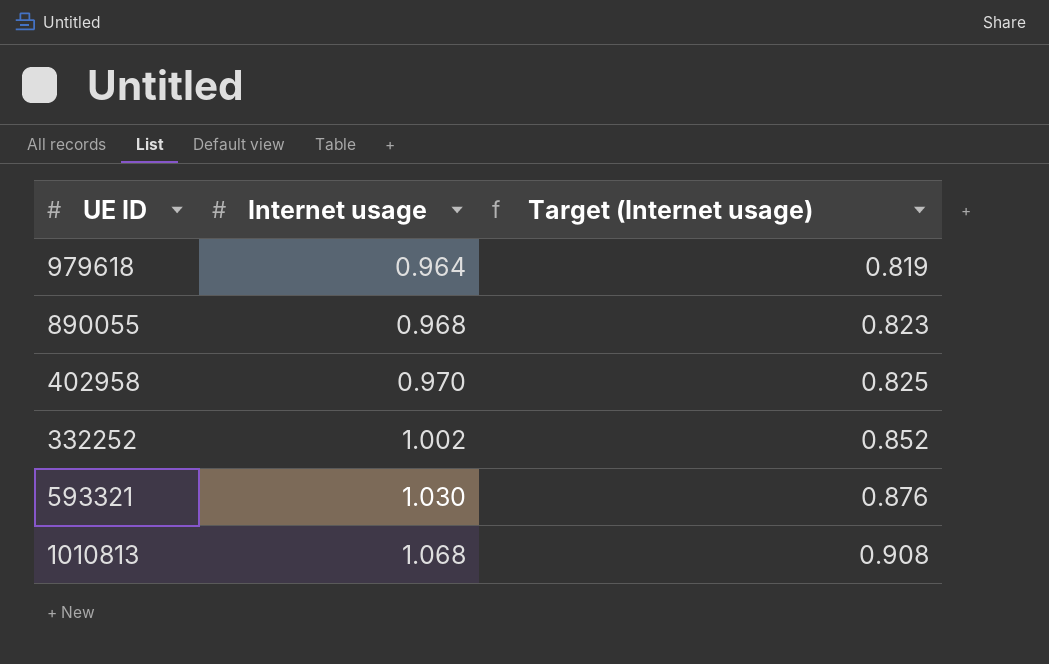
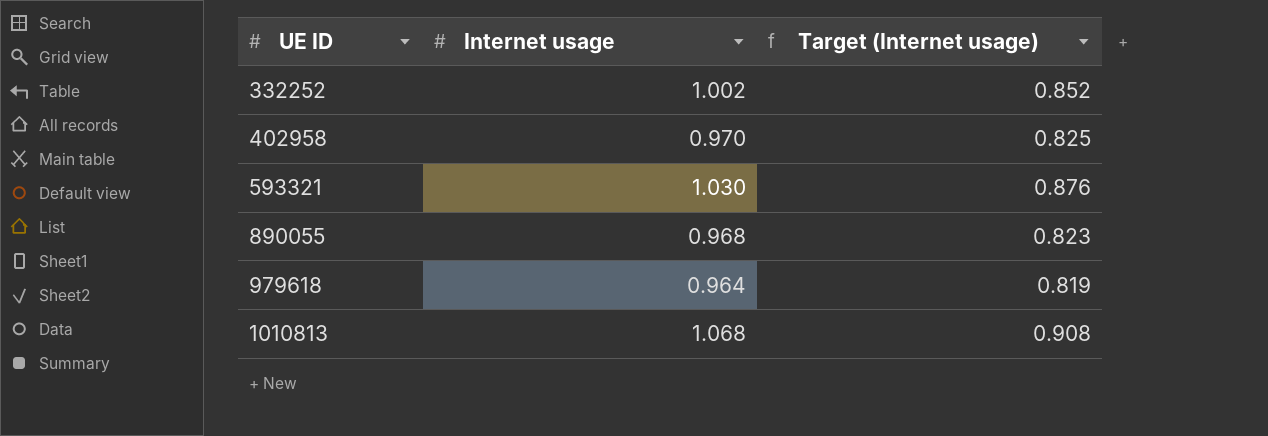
row order: Internet usage ascending -> UE ID ascending

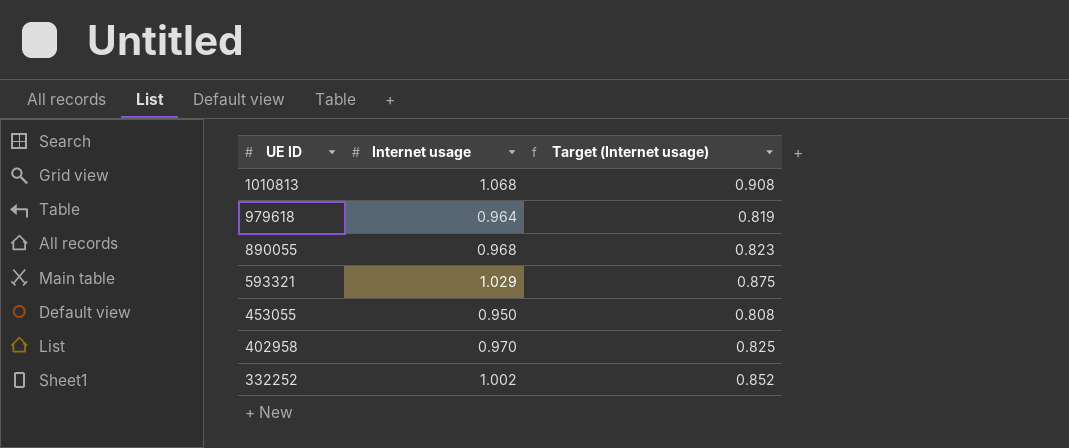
row order: UE ID ascending -> UE ID descending
593321 | Internet usage: 1.030 -> 1.029
593321 | Target (Internet usage): 0.876 -> 0.875
row 453055: none -> 0.950 | 0.808

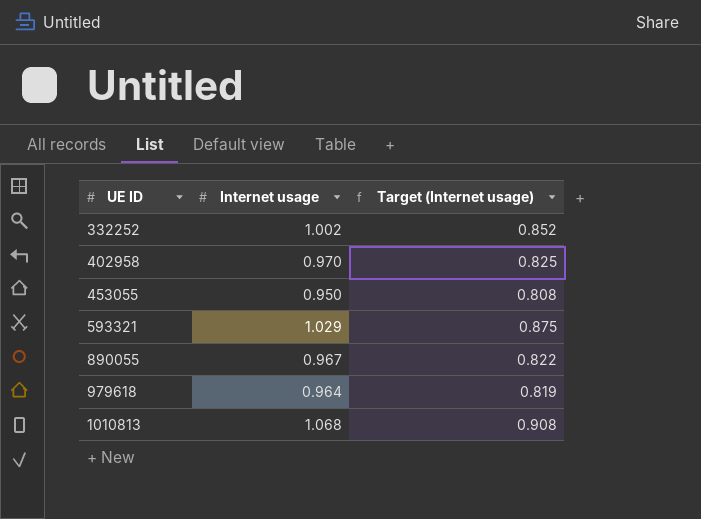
row order: UE ID descending -> UE ID ascending
890055 | Internet usage: 0.968 -> 0.967
890055 | Target (Internet usage): 0.823 -> 0.822

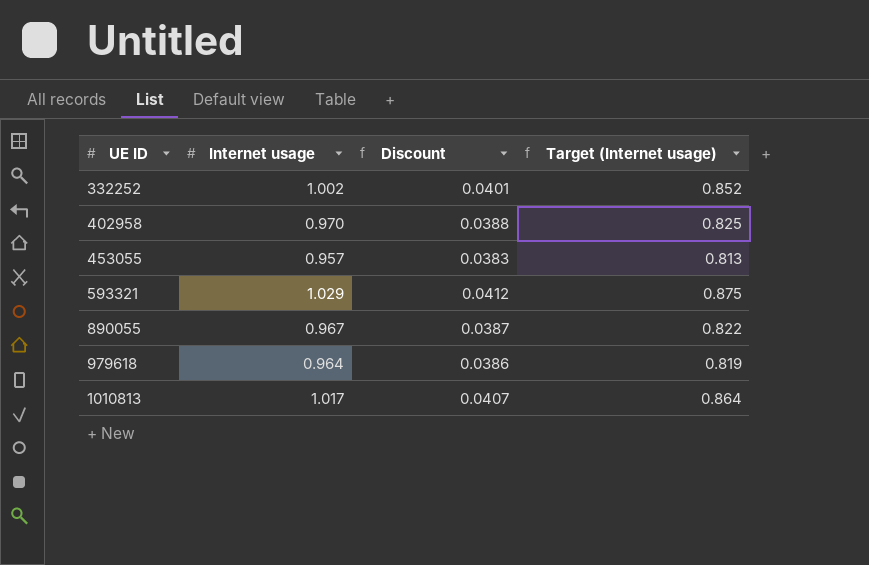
column Discount | formula: none -> [Internet usage] * 0.04
453055 | Internet usage: 0.950 -> 0.957
453055 | Target (Internet usage): 0.808 -> 0.813
1010813 | Internet usage: 1.068 -> 1.017
1010813 | Target (Internet usage): 0.908 -> 0.864

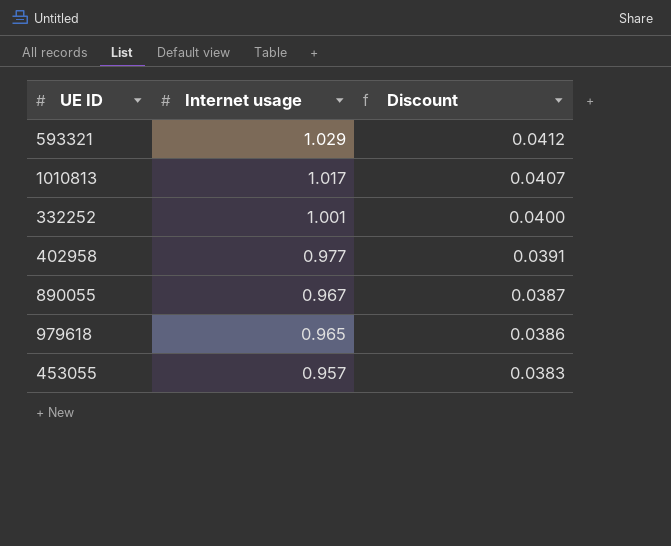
row order: UE ID ascending -> Internet usage descending
column Target (Internet usage) | formula: [Internet usage] * 0.85 -> none
332252 | Internet usage: 1.002 -> 1.001
332252 | Discount: 0.0401 -> 0.0400
402958 | Internet usage: 0.970 -> 0.977
402958 | Discount: 0.0388 -> 0.0391
979618 | Internet usage: 0.964 -> 0.965

